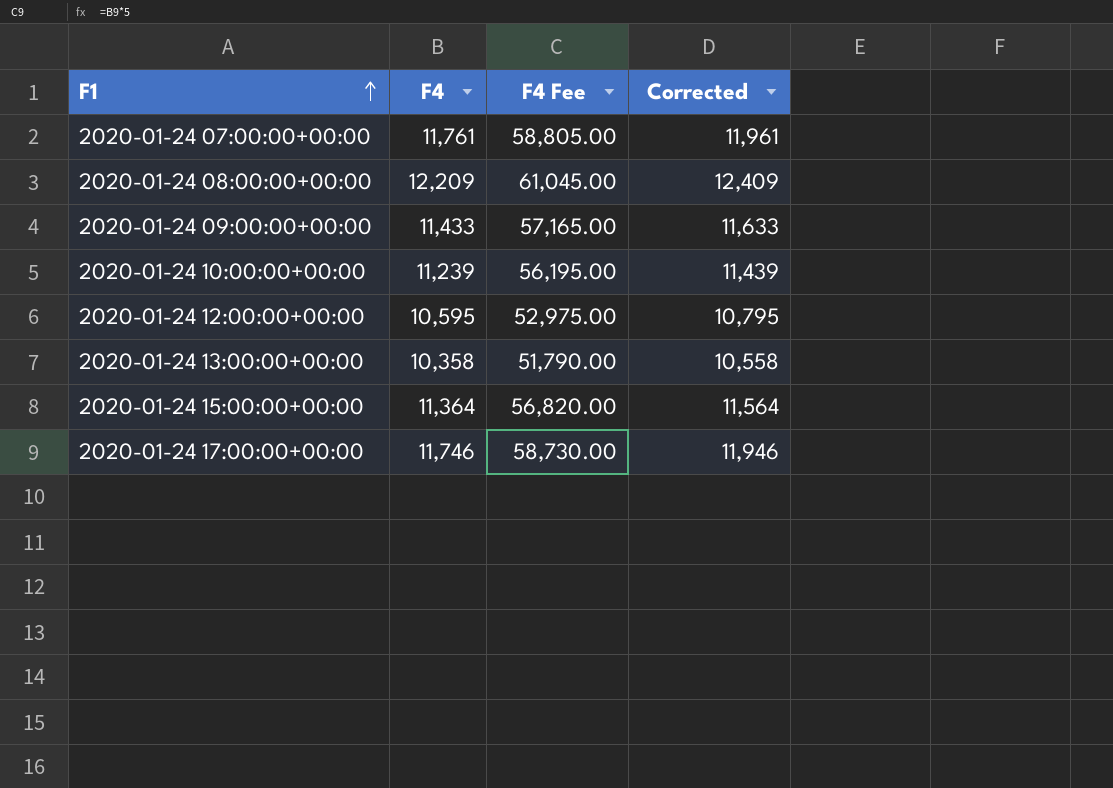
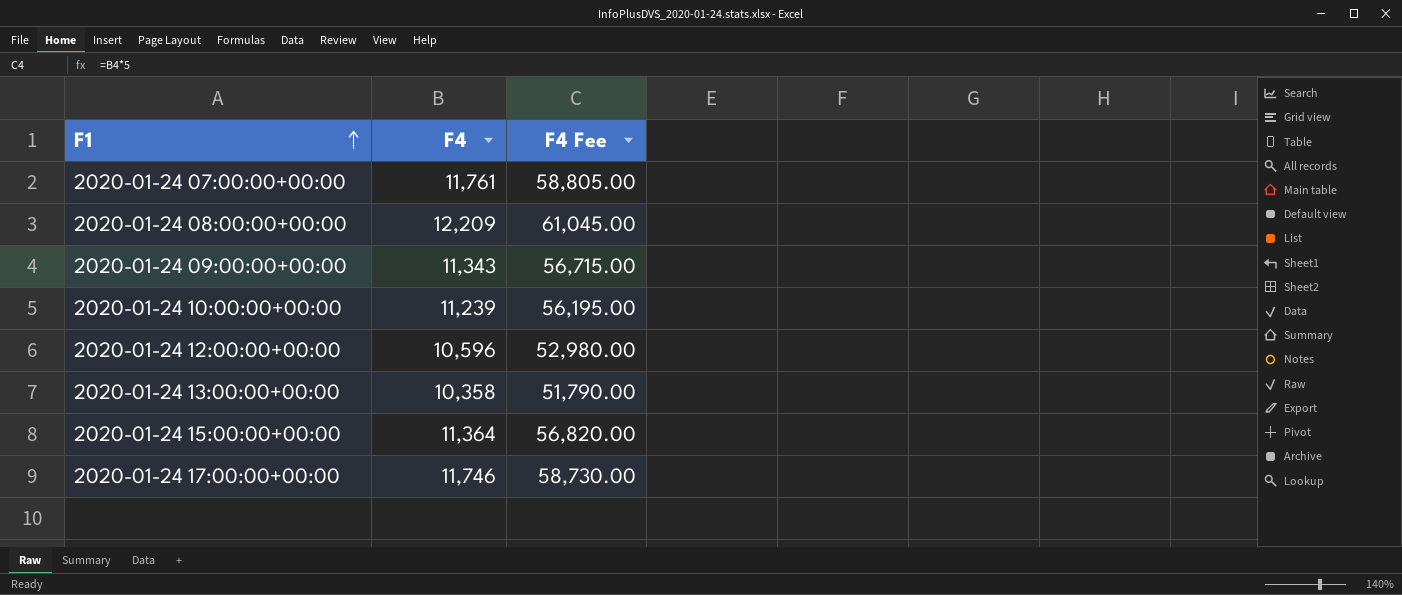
column Corrected | formula: [F4] + 200 -> none
2020-01-24 09:00:00+00:00 | F4: 11,433 -> 11,343
2020-01-24 09:00:00+00:00 | F4 Fee: 57,165.00 -> 56,715.00
2020-01-24 12:00:00+00:00 | F4: 10,595 -> 10,596
2020-01-24 12:00:00+00:00 | F4 Fee: 52,975.00 -> 52,980.00

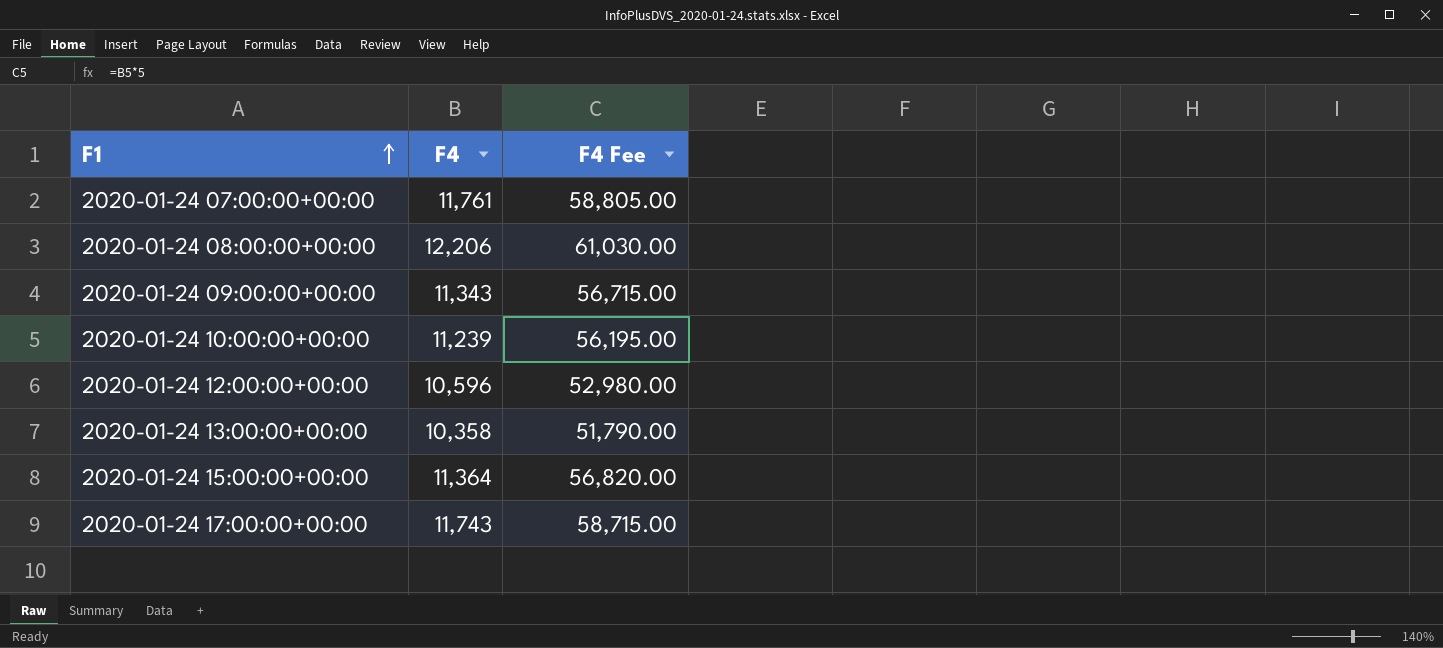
2020-01-24 08:00:00+00:00 | F4: 12,209 -> 12,206
2020-01-24 08:00:00+00:00 | F4 Fee: 61,045.00 -> 61,030.00
2020-01-24 17:00:00+00:00 | F4: 11,746 -> 11,743
2020-01-24 17:00:00+00:00 | F4 Fee: 58,730.00 -> 58,715.00

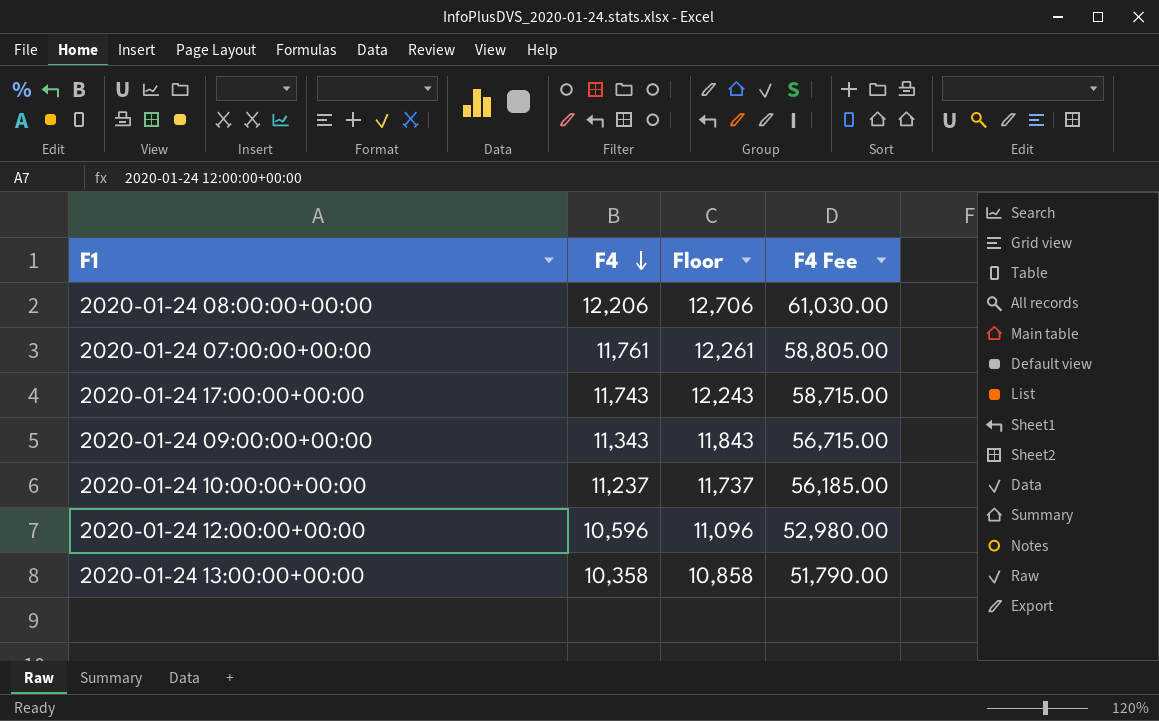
row order: F1 ascending -> F4 descending
column Floor | formula: none -> [F4] + 500
row 2020-01-24 15:00:00+00:00: 11,364 | 56,820.00 -> none
2020-01-24 10:00:00+00:00 | F4: 11,239 -> 11,237
2020-01-24 10:00:00+00:00 | F4 Fee: 56,195.00 -> 56,185.00

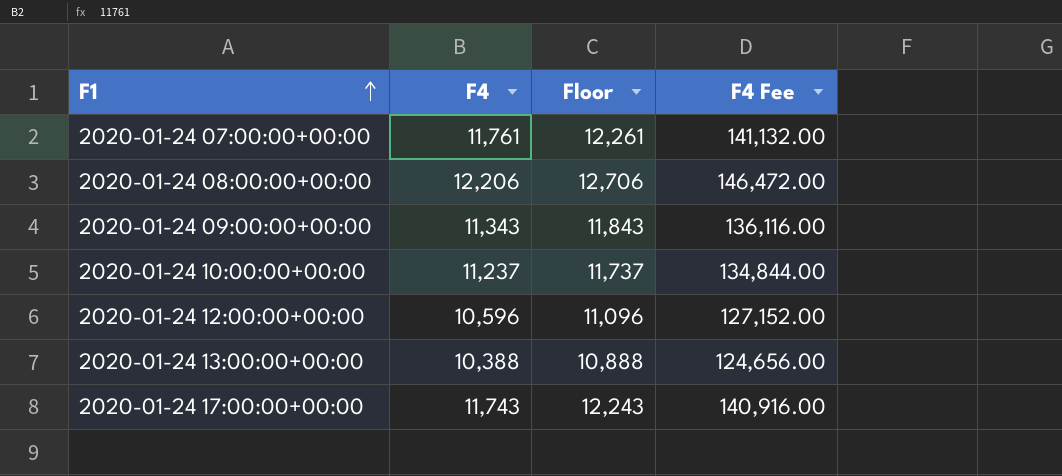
row order: F4 descending -> F1 ascending
column F4 Fee | formula: [F4] * 5 -> [F4] * 12
2020-01-24 13:00:00+00:00 | F4: 10,358 -> 10,388
2020-01-24 13:00:00+00:00 | Floor: 10,858 -> 10,888

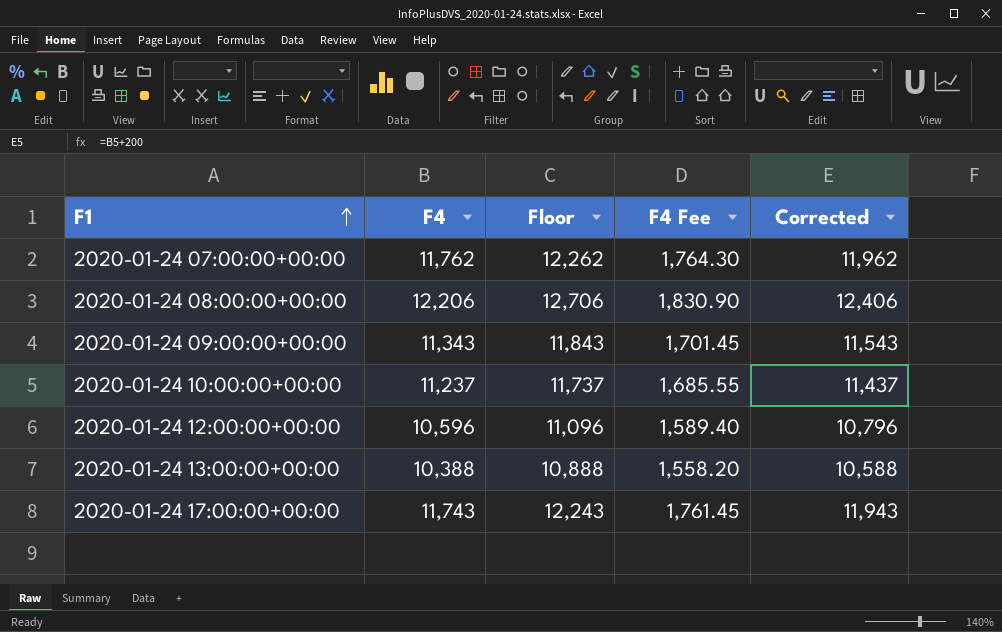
column F4 Fee | formula: [F4] * 12 -> [F4] * 0.15
column Corrected | formula: none -> [F4] + 200
2020-01-24 07:00:00+00:00 | F4: 11,761 -> 11,762
2020-01-24 07:00:00+00:00 | Floor: 12,261 -> 12,262

